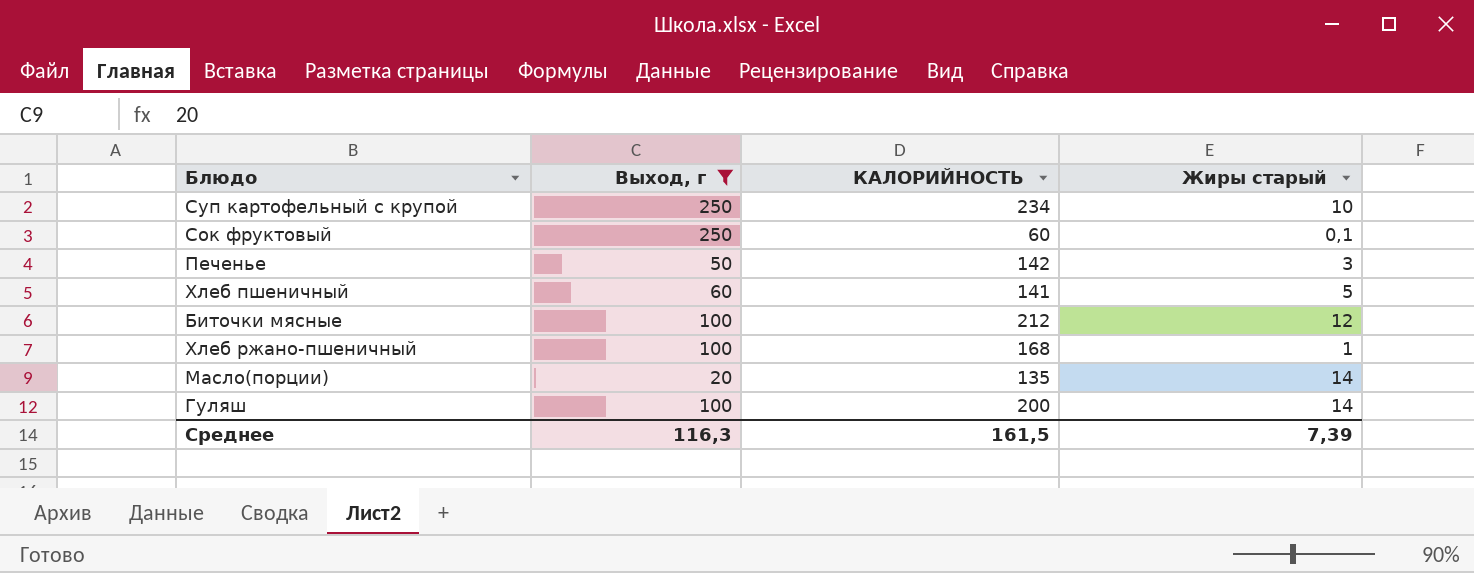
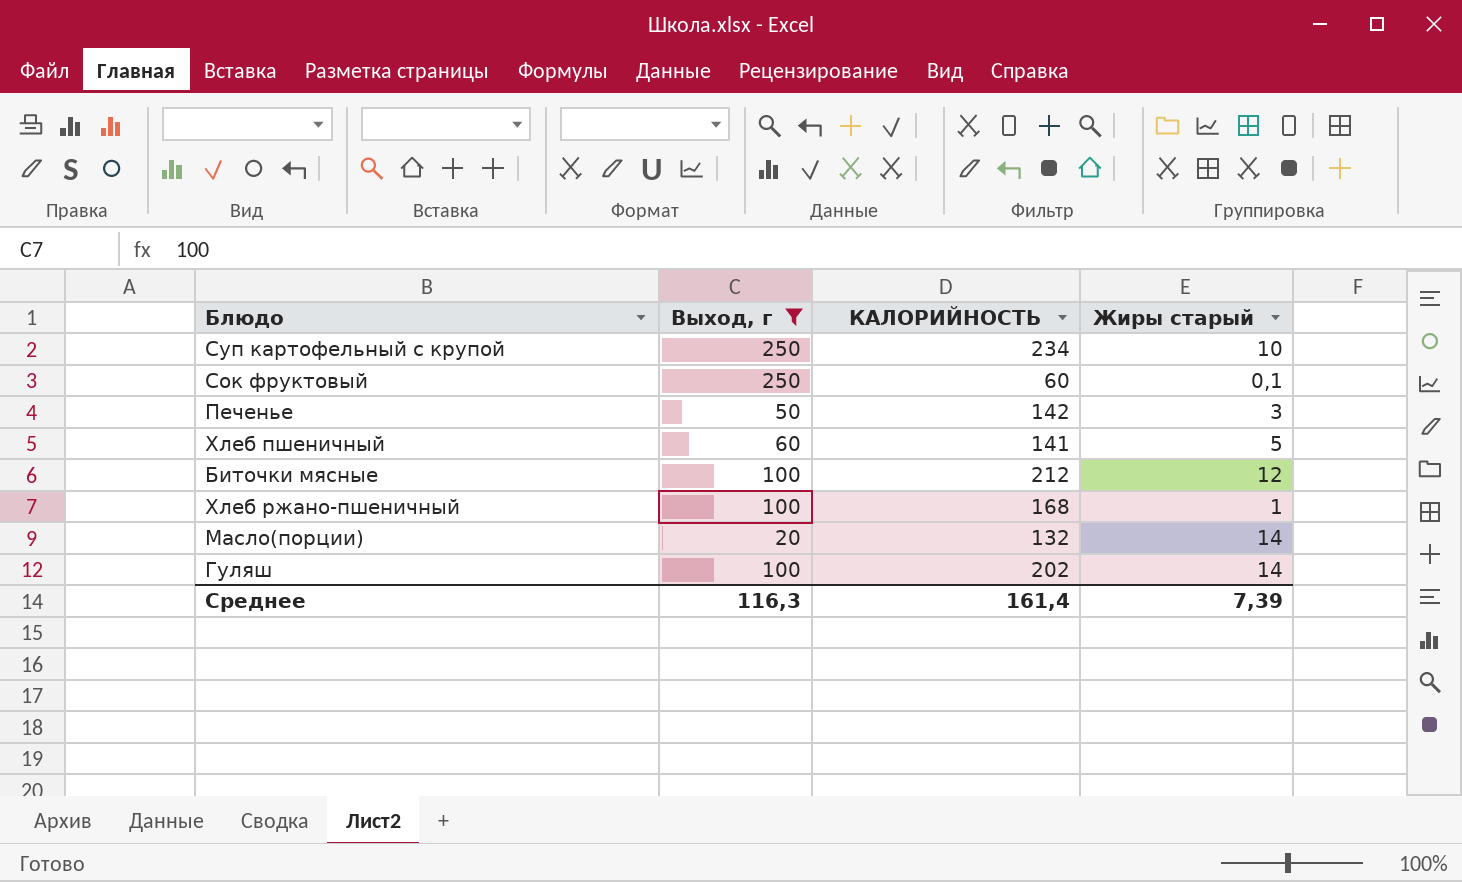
Масло(порции) | КАЛОРИЙНОСТЬ: 135 -> 132
Гуляш | КАЛОРИЙНОСТЬ: 200 -> 202
Среднее | КАЛОРИЙНОСТЬ: 161,5 -> 161,4

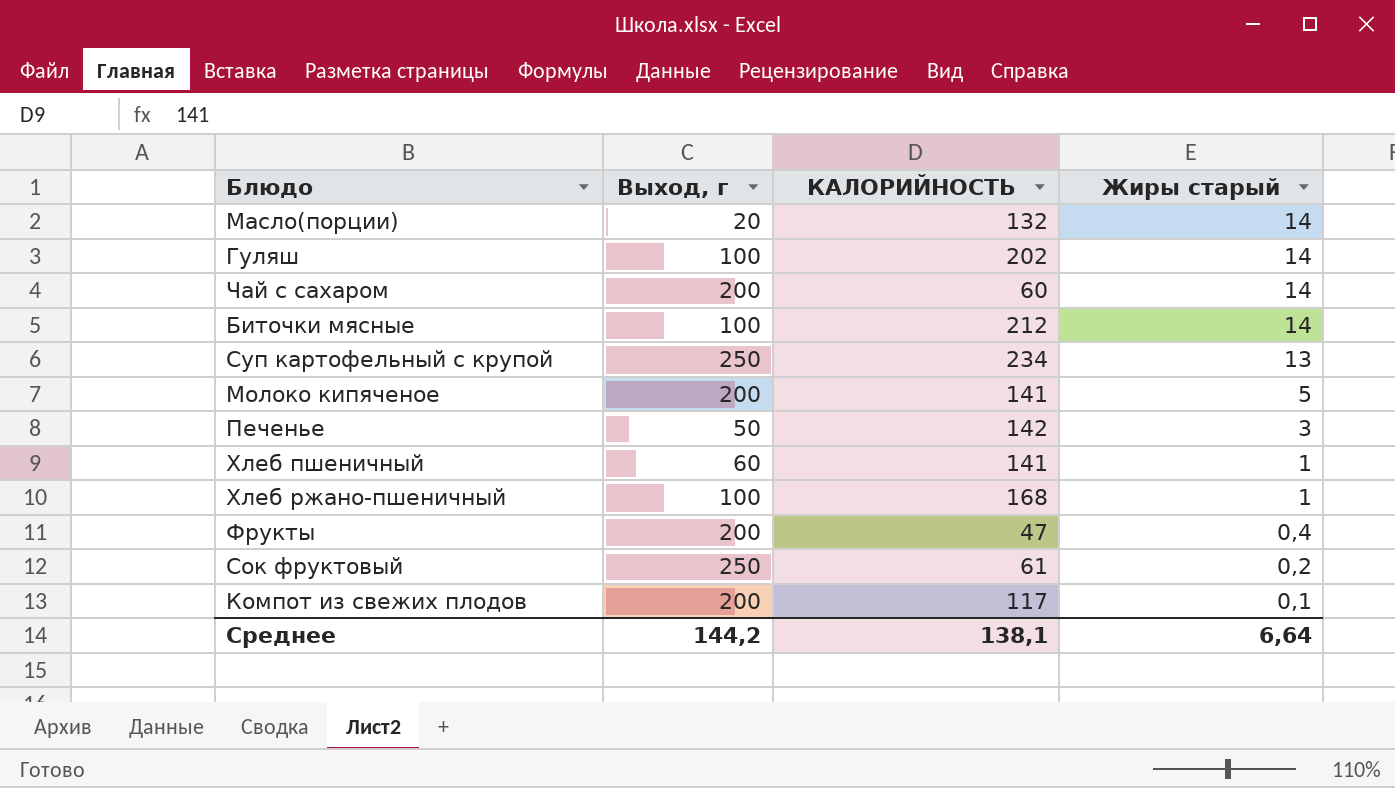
filter: Выход, г != 200 -> none
row order: none -> Жиры старый descending
Биточки мясные | Жиры старый: 12 -> 14
Суп картофельный с крупой | Жиры старый: 10 -> 13
Хлеб пшеничный | Жиры старый: 5 -> 1
Сок фруктовый | КАЛОРИЙНОСТЬ: 60 -> 61
Сок фруктовый | Жиры старый: 0,1 -> 0,2
Среднее | Выход, г: 116,3 -> 144,2
Среднее | КАЛОРИЙНОСТЬ: 161,4 -> 138,1
Среднее | Жиры старый: 7,39 -> 6,64

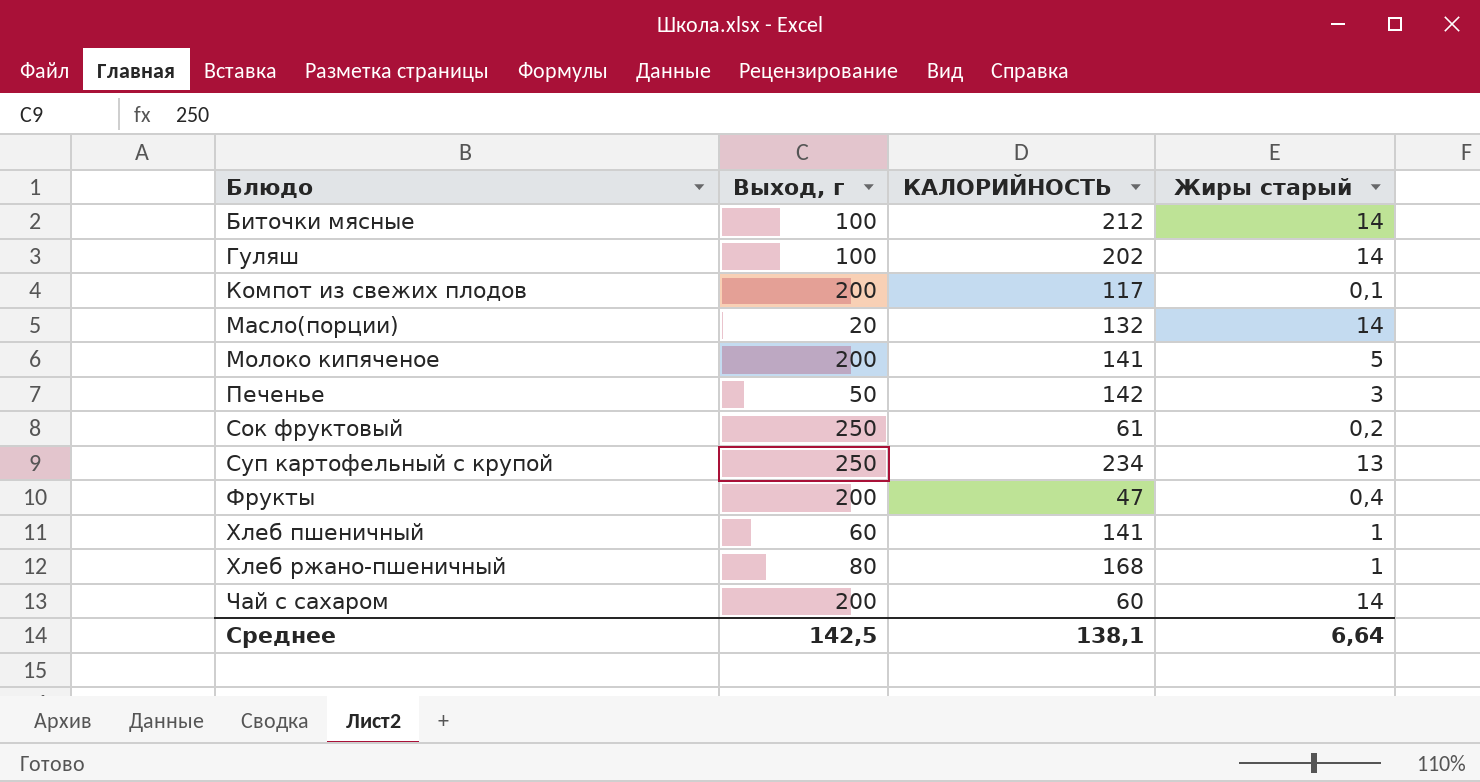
row order: Жиры старый descending -> Блюдо ascending
Хлеб ржано-пшеничный | Выход, г: 100 -> 80
Среднее | Выход, г: 144,2 -> 142,5

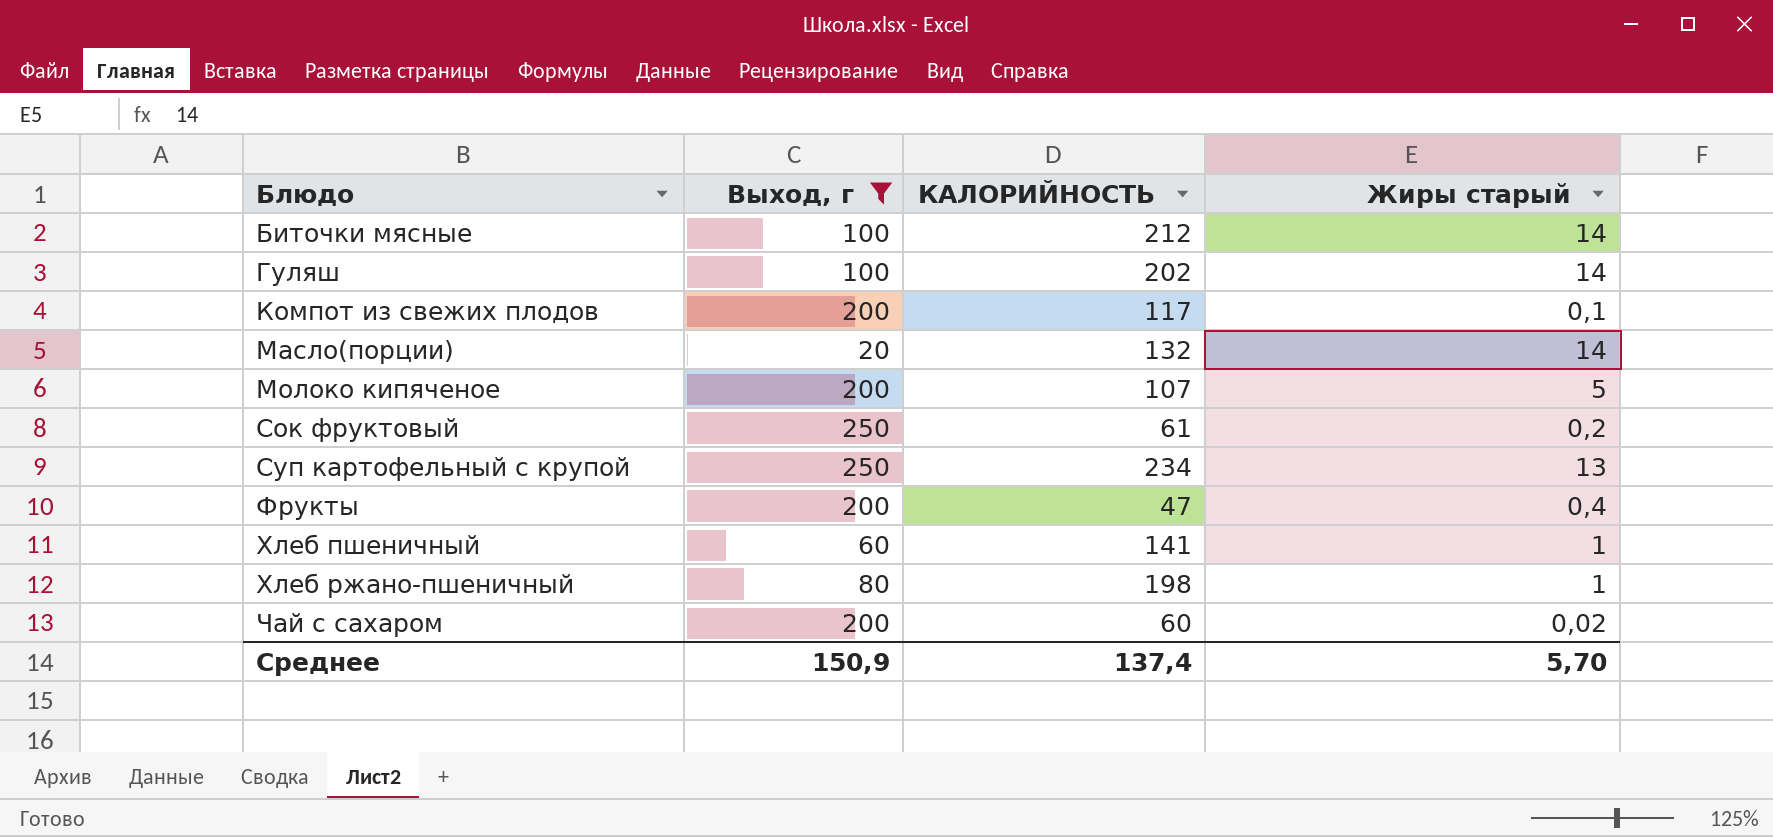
filter: none -> Выход, г != 50
Молоко кипяченое | КАЛОРИЙНОСТЬ: 141 -> 107
Хлеб ржано-пшеничный | КАЛОРИЙНОСТЬ: 168 -> 198
Чай с сахаром | Жиры старый: 14 -> 0,02
Среднее | Выход, г: 142,5 -> 150,9
Среднее | КАЛОРИЙНОСТЬ: 138,1 -> 137,4
Среднее | Жиры старый: 6,64 -> 5,70

